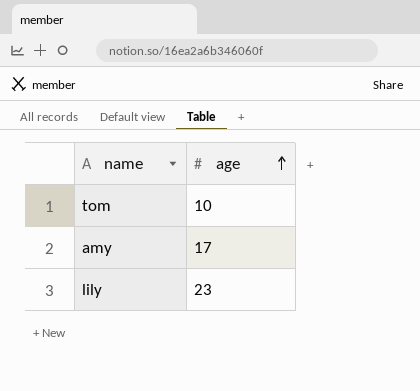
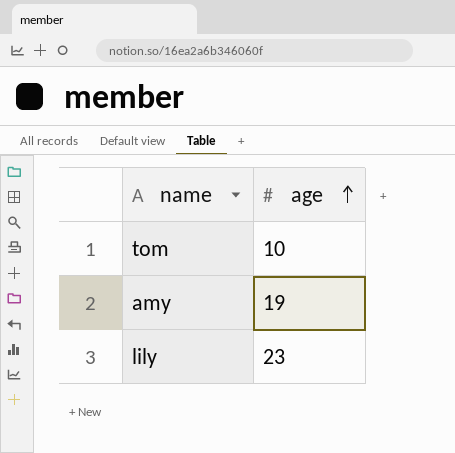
amy | age: 17 -> 19

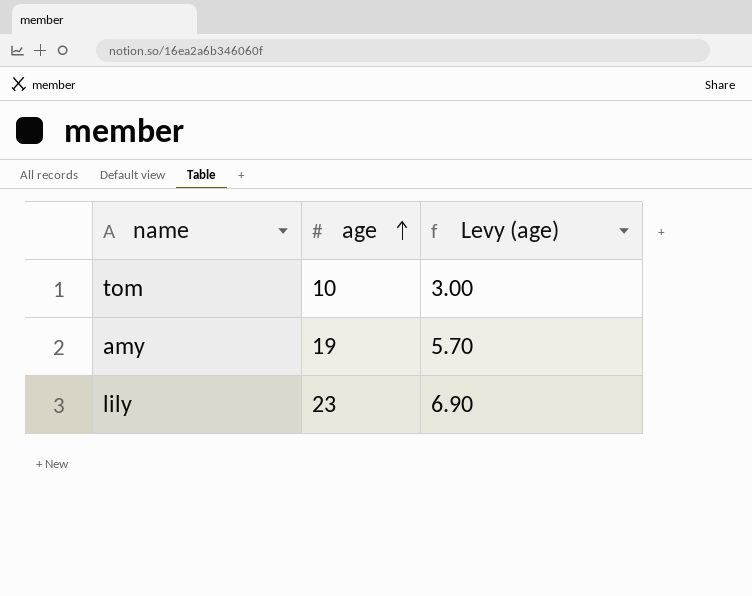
column Levy (age) | formula: none -> [age] * 0.3

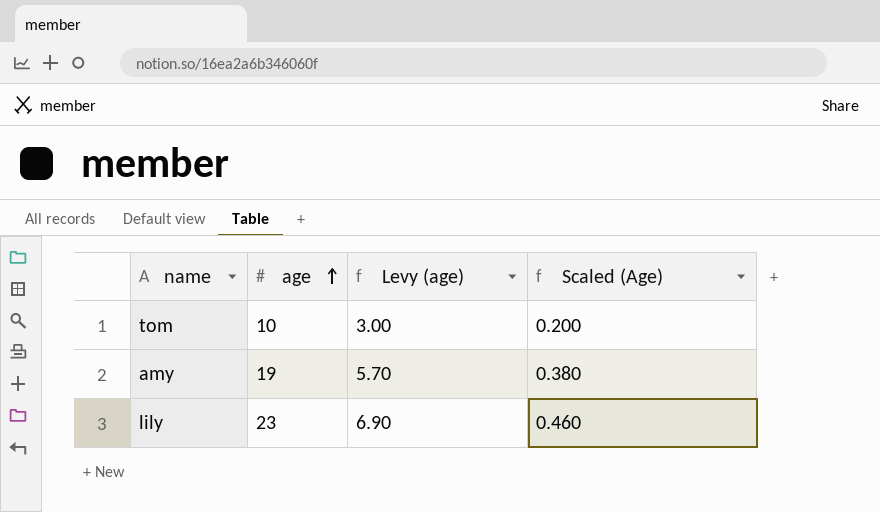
column Scaled (Age) | formula: none -> [age] * 0.02

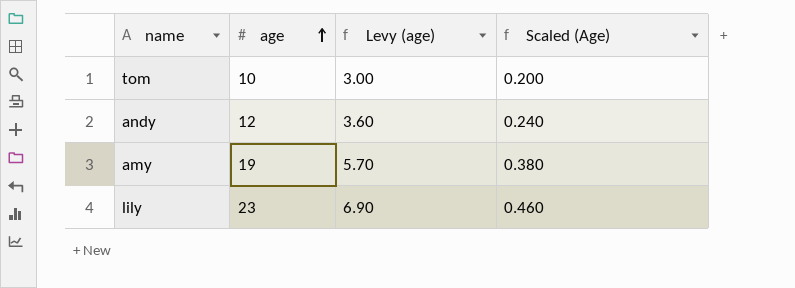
row andy: none -> 12 | 3.60 | 0.240

